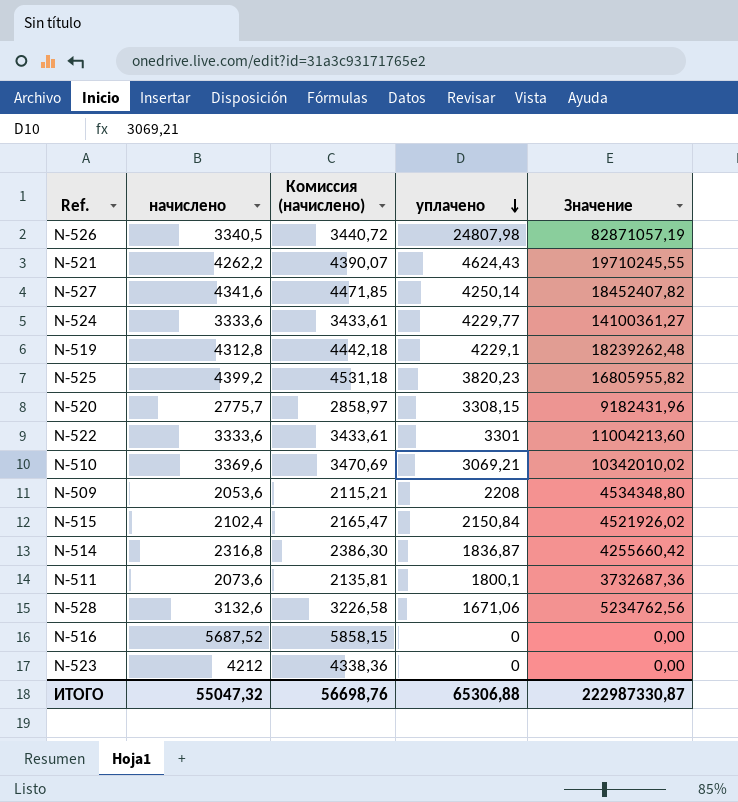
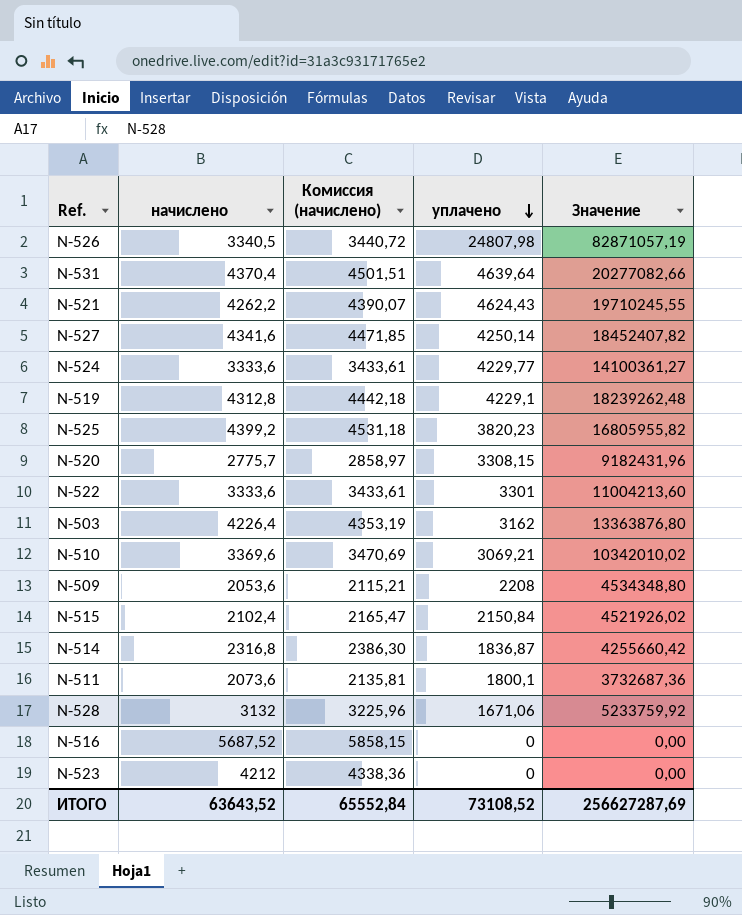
row N-531: none -> 4370,4 | 4501,51 | 4639,64 | 20277082,66
row N-503: none -> 4226,4 | 4353,19 | 3162 | 13363876,80
N-528 | начислено: 3132,6 -> 3132
N-528 | Комиссия (начислено): 3226,58 -> 3225,96
N-528 | Значение: 5234762,56 -> 5233759,92
ИТОГО | начислено: 55047,32 -> 63643,52
ИТОГО | Комиссия (начислено): 56698,76 -> 65552,84
ИТОГО | уплачено: 65306,88 -> 73108,52
ИТОГО | Значение: 222987330,87 -> 256627287,69

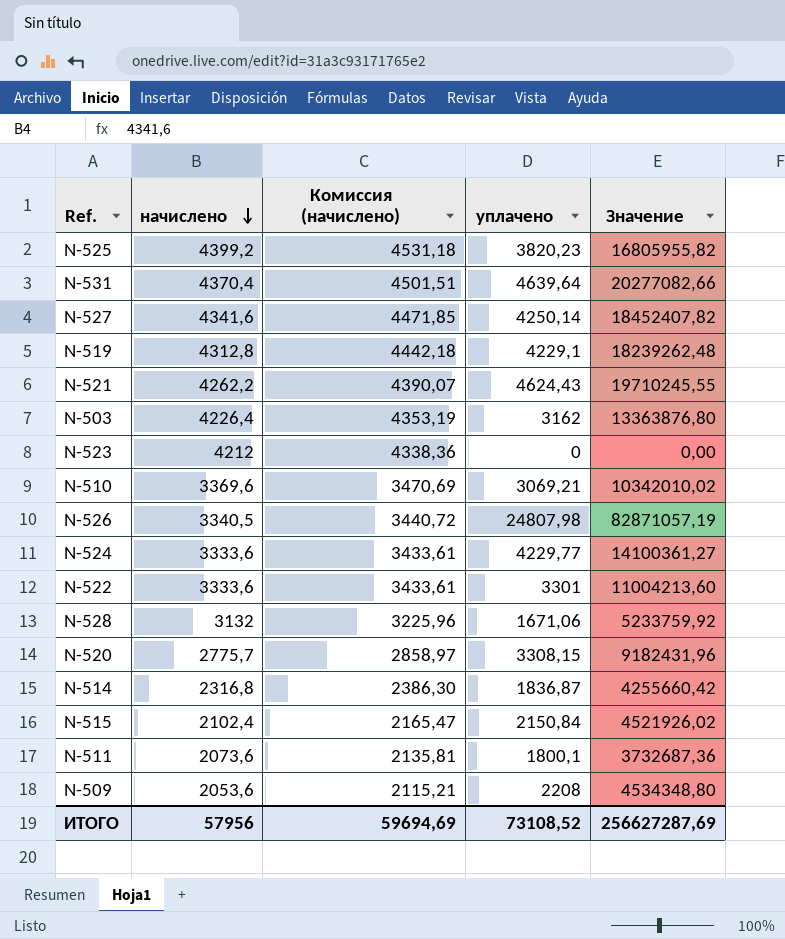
row order: уплачено descending -> начислено descending
row N-516: 5687,52 | 5858,15 | 0 | 0,00 -> none
ИТОГО | начислено: 63643,52 -> 57956
ИТОГО | Комиссия (начислено): 65552,84 -> 59694,69

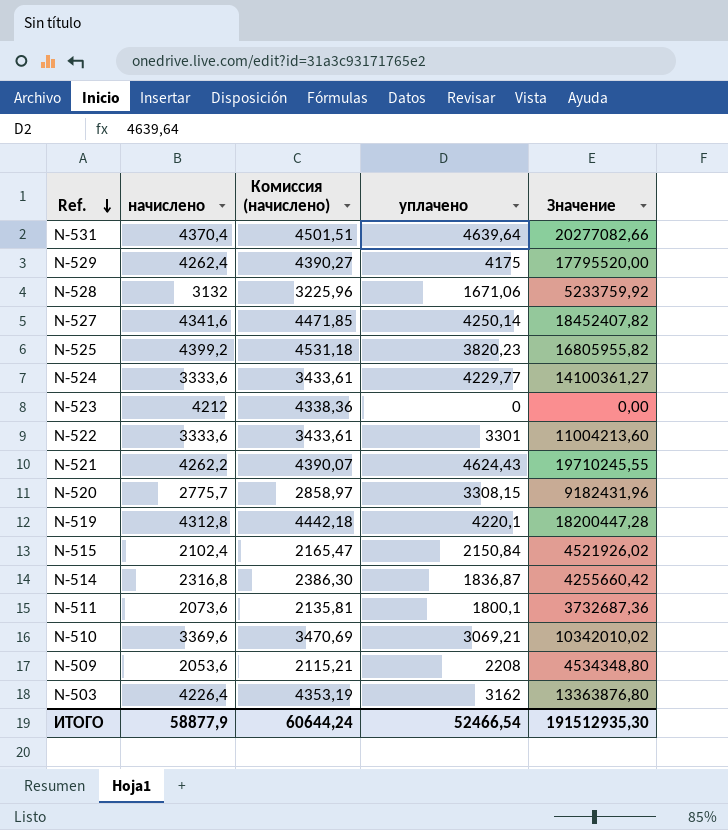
row order: начислено descending -> Ref. descending
row N-526: 3340,5 | 3440,72 | 24807,98 | 82871057,19 -> none
row N-529: none -> 4262,4 | 4390,27 | 4175 | 17795520,00
N-519 | уплачено: 4229,1 -> 4220,1
N-519 | Значение: 18239262,48 -> 18200447,28
ИТОГО | начислено: 57956 -> 58877,9
ИТОГО | Комиссия (начислено): 59694,69 -> 60644,24
ИТОГО | уплачено: 73108,52 -> 52466,54
ИТОГО | Значение: 256627287,69 -> 191512935,30

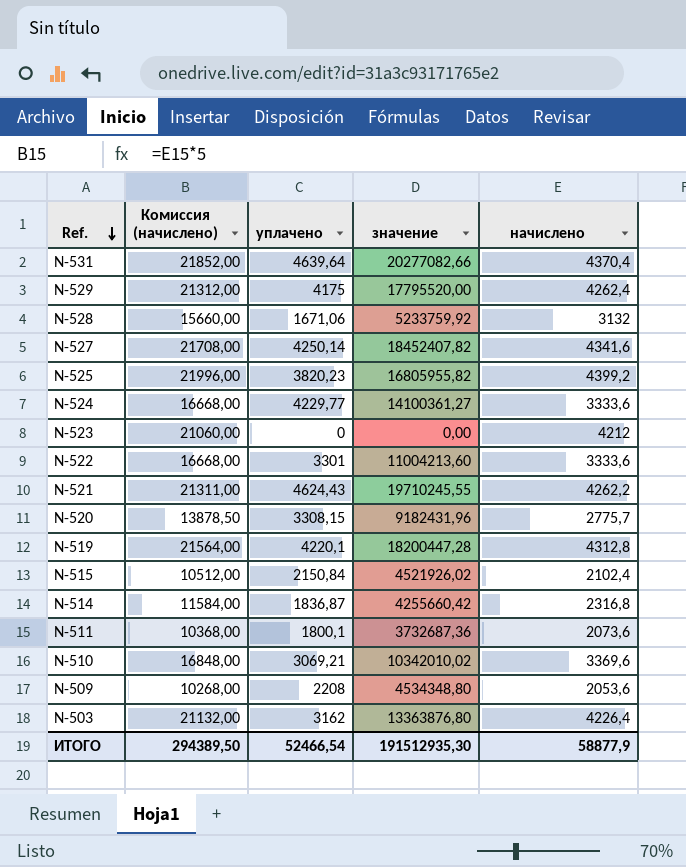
column Комиссия (начислено) | formula: [начислено] * 1,03 -> [начислено] * 5
column name: Значение -> значение
column начислено | position: 2 -> 5
ИТОГО | Комиссия (начислено): 60644,24 -> 294389,50

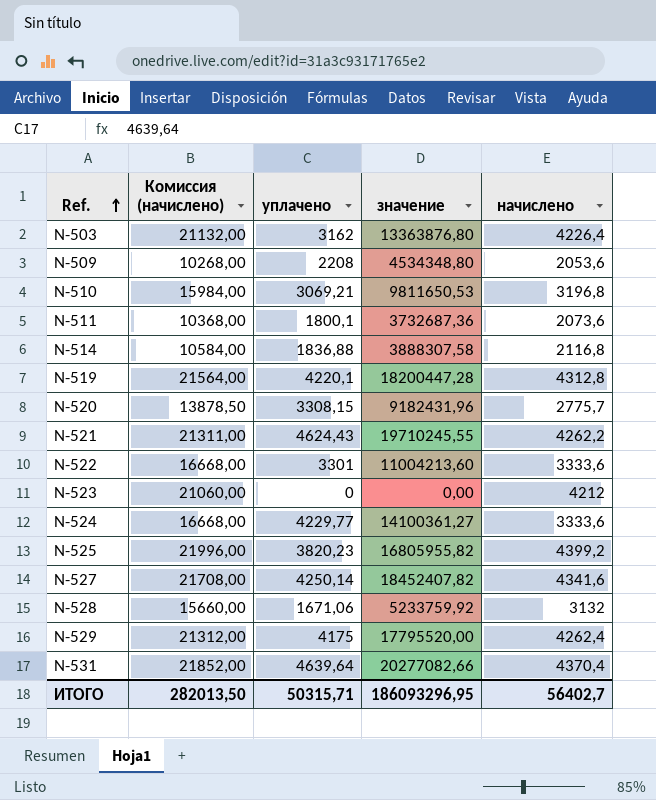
row order: Ref. descending -> Ref. ascending
row N-515: 10512,00 | 2150,84 | 4521926,02 | 2102,4 -> none
N-510 | Комиссия (начислено): 16848,00 -> 15984,00
N-510 | значение: 10342010,02 -> 9811650,53
N-510 | начислено: 3369,6 -> 3196,8
N-514 | Комиссия (начислено): 11584,00 -> 10584,00
N-514 | уплачено: 1836,87 -> 1836,88
N-514 | значение: 4255660,42 -> 3888307,58
N-514 | начислено: 2316,8 -> 2116,8
ИТОГО | Комиссия (начислено): 294389,50 -> 282013,50
ИТОГО | уплачено: 52466,54 -> 50315,71
ИТОГО | значение: 191512935,30 -> 186093296,95
ИТОГО | начислено: 58877,9 -> 56402,7

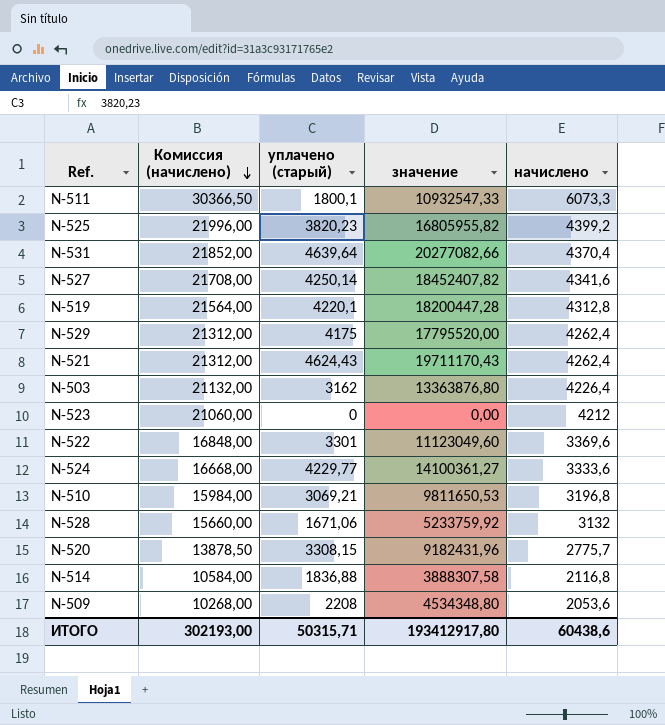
row order: Ref. ascending -> Комиссия (начислено) descending
column name: уплачено -> уплачено (старый)
N-511 | Комиссия (начислено): 10368,00 -> 30366,50
N-511 | значение: 3732687,36 -> 10932547,33
N-511 | начислено: 2073,6 -> 6073,3
N-521 | Комиссия (начислено): 21311,00 -> 21312,00
N-521 | значение: 19710245,55 -> 19711170,43
N-521 | начислено: 4262,2 -> 4262,4
N-522 | Комиссия (начислено): 16668,00 -> 16848,00
N-522 | значение: 11004213,60 -> 11123049,60
N-522 | начислено: 3333,6 -> 3369,6
ИТОГО | Комиссия (начислено): 282013,50 -> 302193,00
ИТОГО | значение: 186093296,95 -> 193412917,80
ИТОГО | начислено: 56402,7 -> 60438,6

